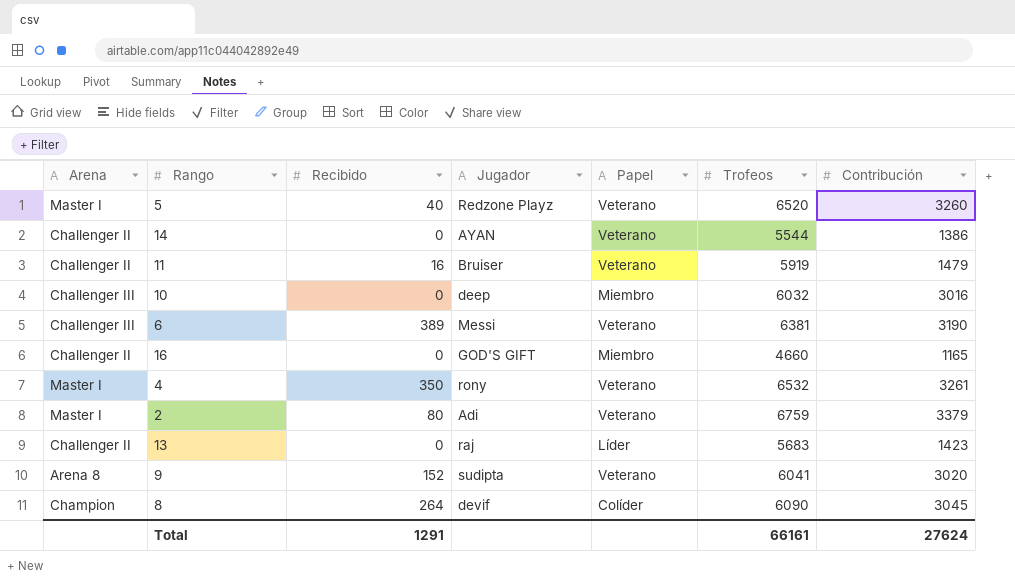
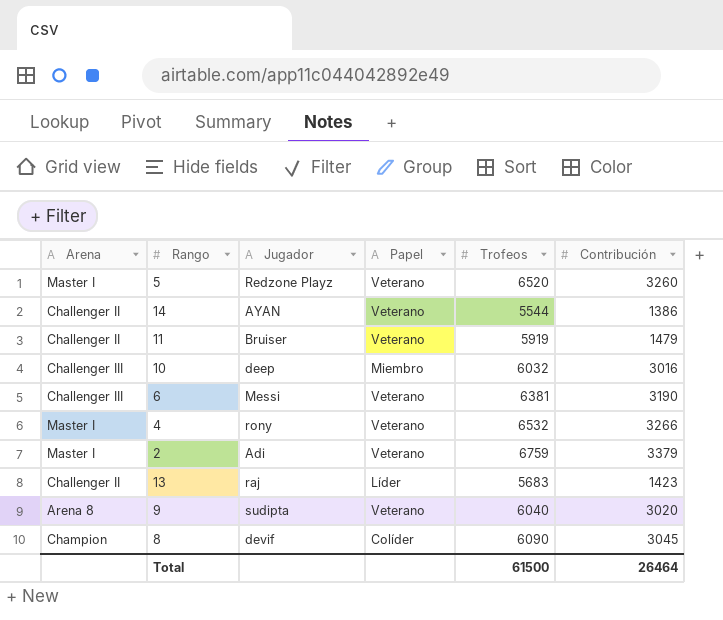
column Recibido | position: 3 -> none
row 16: Challenger II | 0 | GOD'S GIFT | Miembro | 4660 | 1165 -> none
4 | Contribución: 3261 -> 3266
9 | Trofeos: 6041 -> 6040
Total | Trofeos: 66161 -> 61500
Total | Contribución: 27624 -> 26464

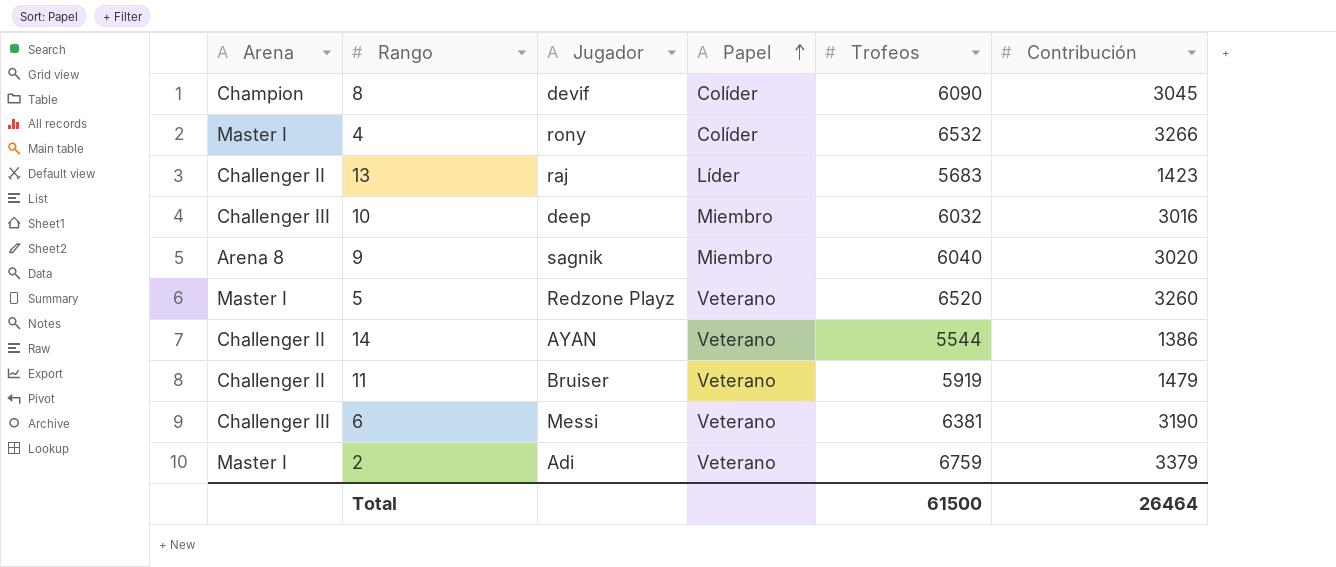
row order: none -> Papel ascending
4 | Papel: Veterano -> Colíder
9 | Jugador: sudipta -> sagnik
9 | Papel: Veterano -> Miembro

